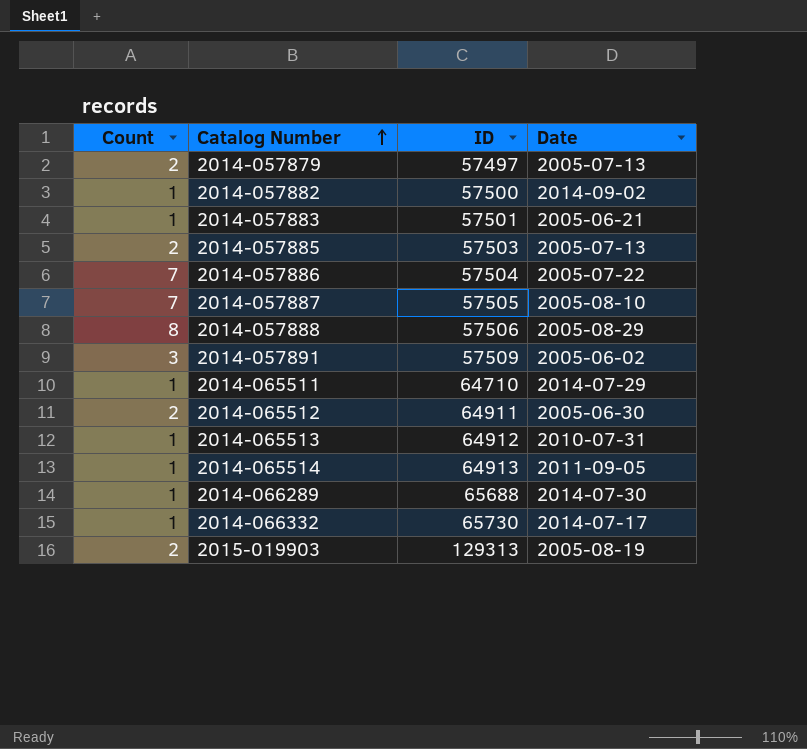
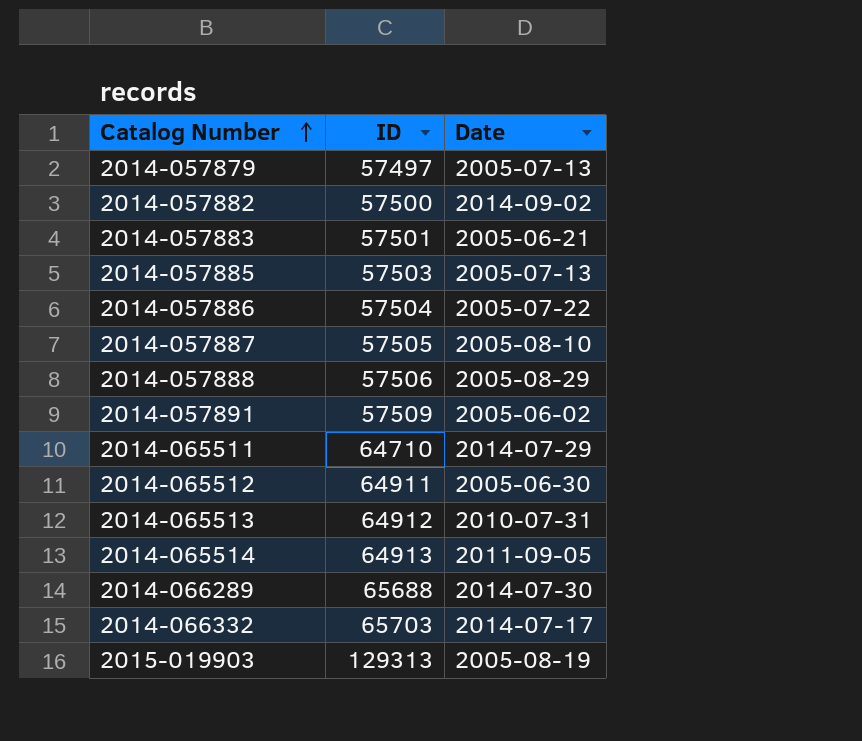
column Count | position: 1 -> none
2014-066332 | ID: 65730 -> 65703

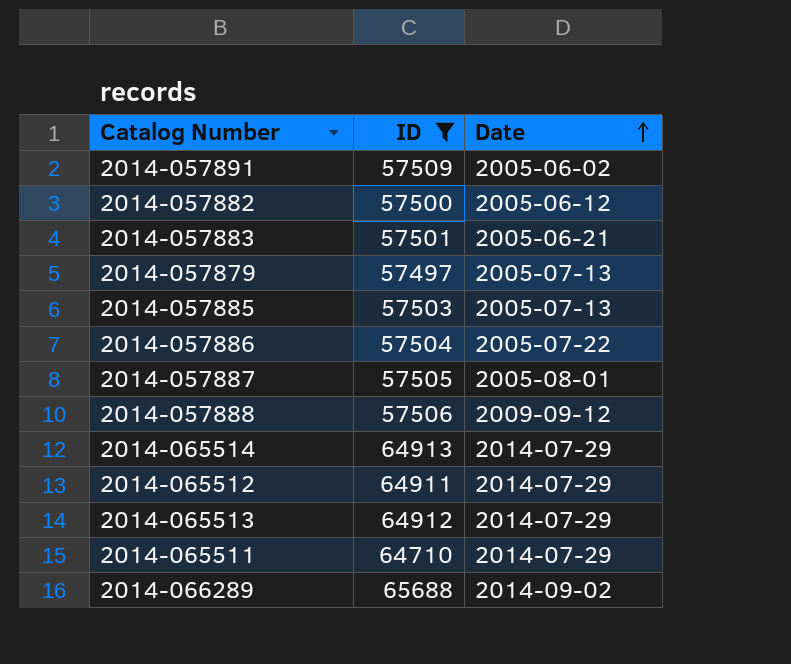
filter: none -> ID <= 65688
row order: Catalog Number ascending -> Date ascending
2014-057882 | Date: 2014-09-02 -> 2005-06-12
2014-057887 | Date: 2005-08-10 -> 2005-08-01
2014-057888 | Date: 2005-08-29 -> 2009-09-12
2014-065514 | Date: 2011-09-05 -> 2014-07-29
2014-065512 | Date: 2005-06-30 -> 2014-07-29
2014-065513 | Date: 2010-07-31 -> 2014-07-29
2014-066289 | Date: 2014-07-30 -> 2014-09-02

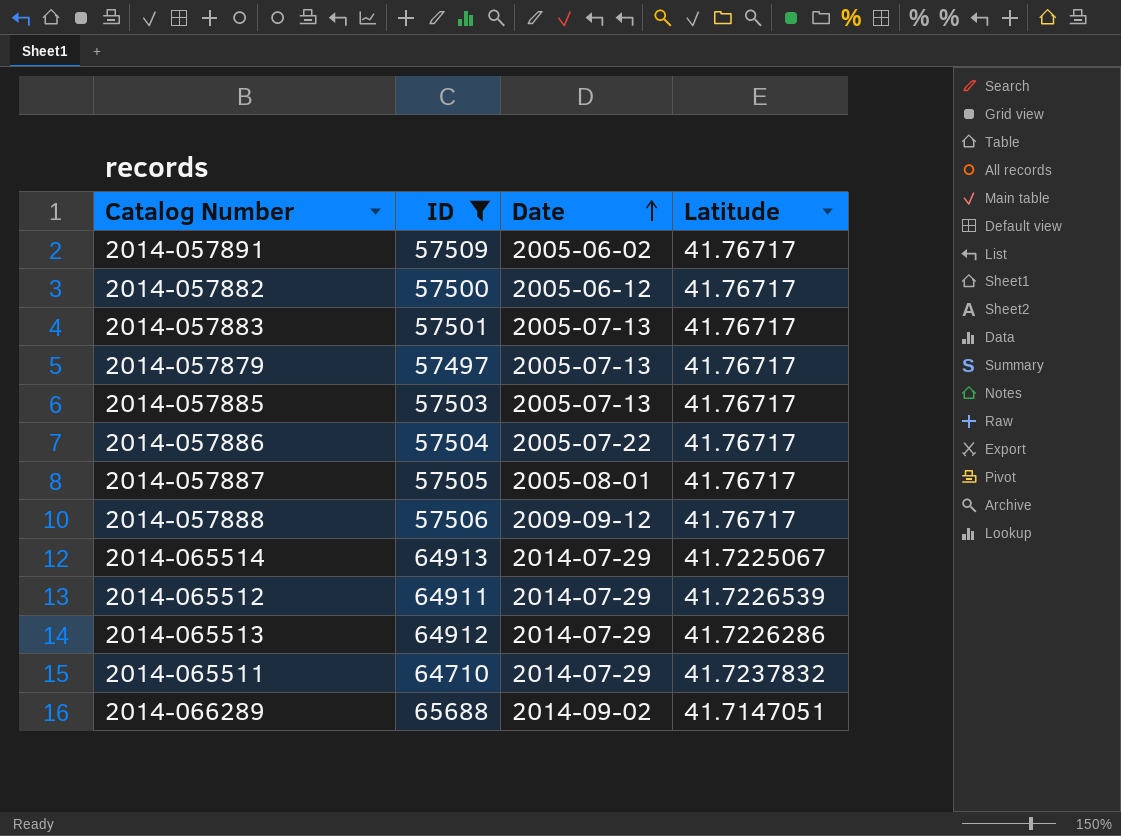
column Latitude | position: none -> 4
2014-057883 | Date: 2005-06-21 -> 2005-07-13

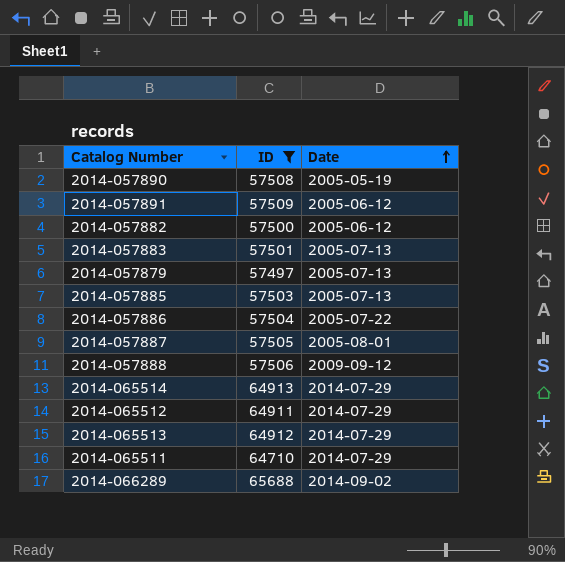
column Latitude | position: 4 -> none
row 2014-057890: none -> 57508 | 2005-05-19
2014-057891 | Date: 2005-06-02 -> 2005-06-12

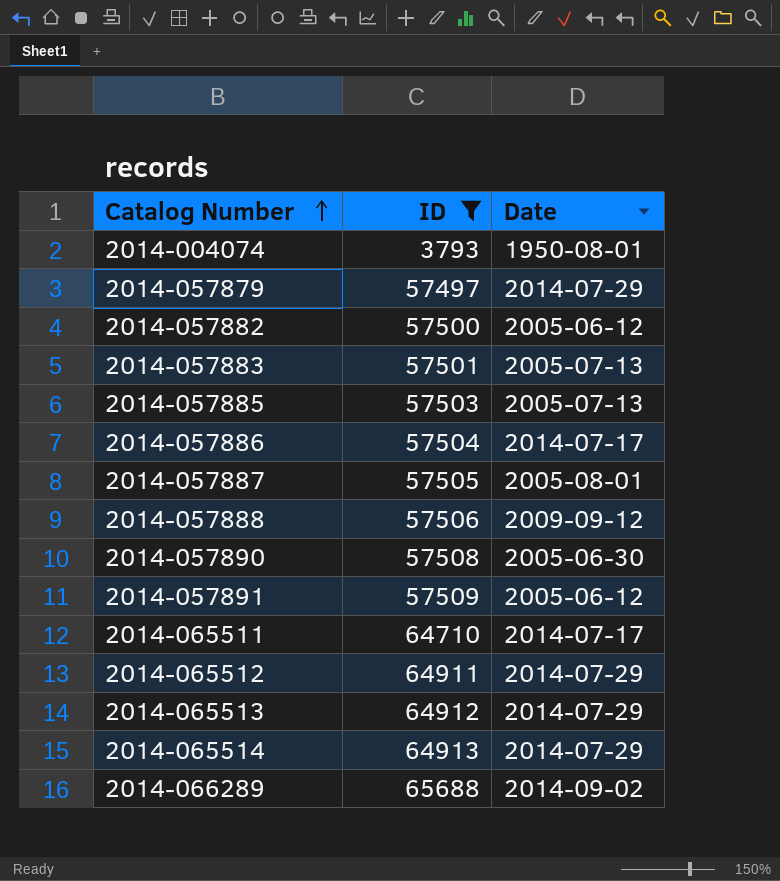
row order: Date ascending -> Catalog Number ascending
row 2014-004074: none -> 3793 | 1950-08-01
2014-057879 | Date: 2005-07-13 -> 2014-07-29
2014-057886 | Date: 2005-07-22 -> 2014-07-17
2014-057890 | Date: 2005-05-19 -> 2005-06-30
2014-065511 | Date: 2014-07-29 -> 2014-07-17

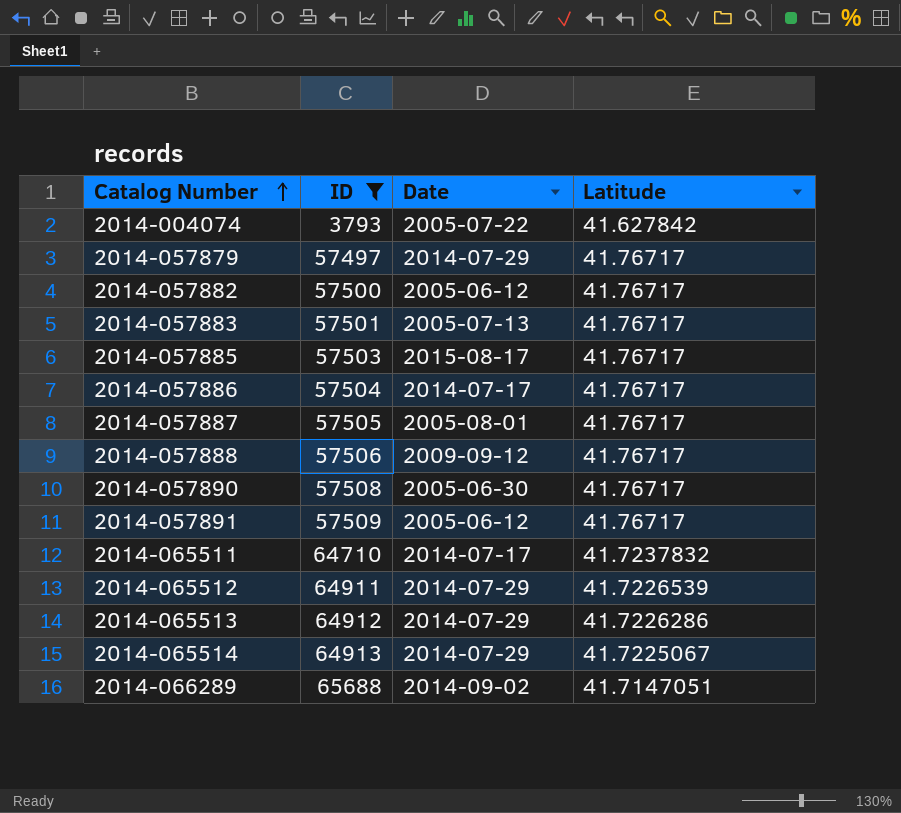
column Latitude | position: none -> 4
2014-004074 | Date: 1950-08-01 -> 2005-07-22
2014-057885 | Date: 2005-07-13 -> 2015-08-17

